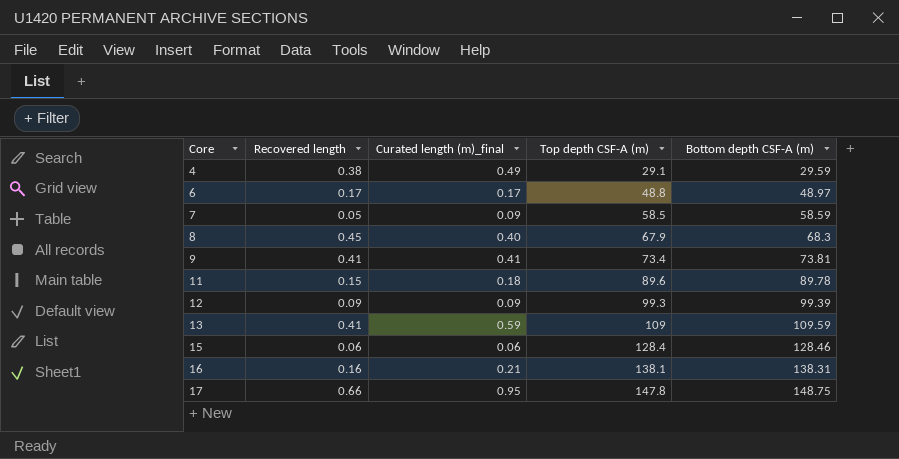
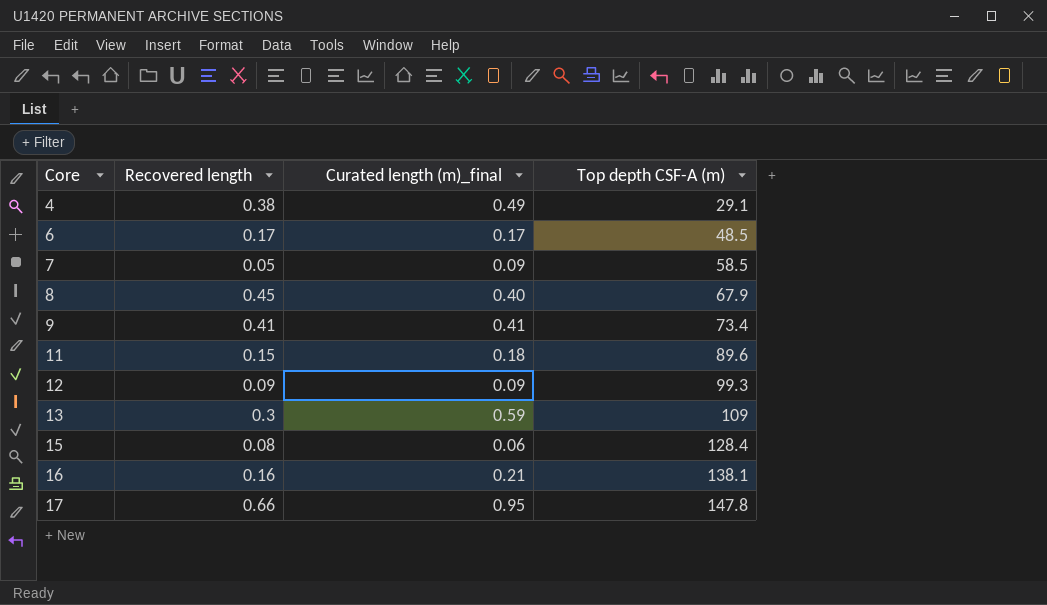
column Bottom depth CSF-A (m) | formula: [Curated length (m)_final] + [Top depth CSF-A (m)] -> none
6 | Top depth CSF-A (m): 48.8 -> 48.5
13 | Recovered length: 0.41 -> 0.3
15 | Recovered length: 0.06 -> 0.08

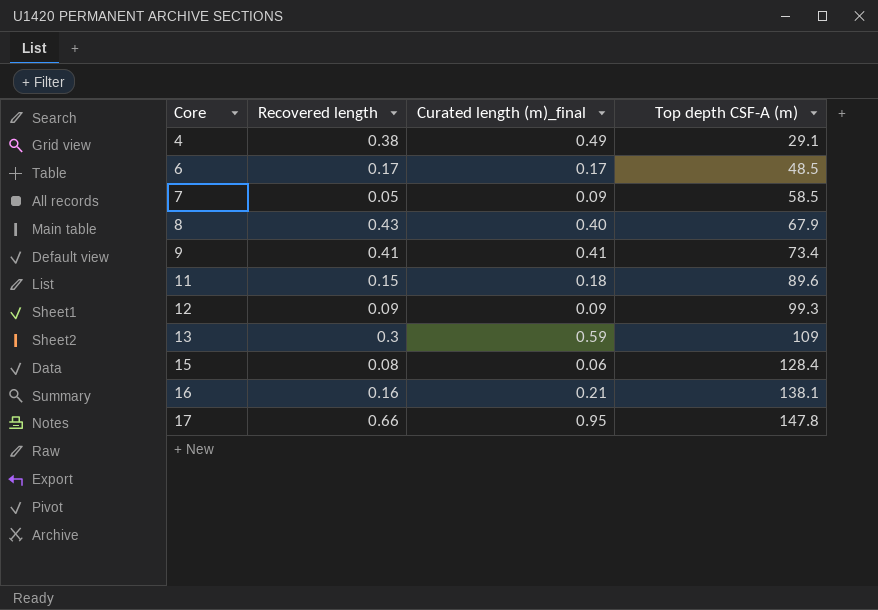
8 | Recovered length: 0.45 -> 0.43

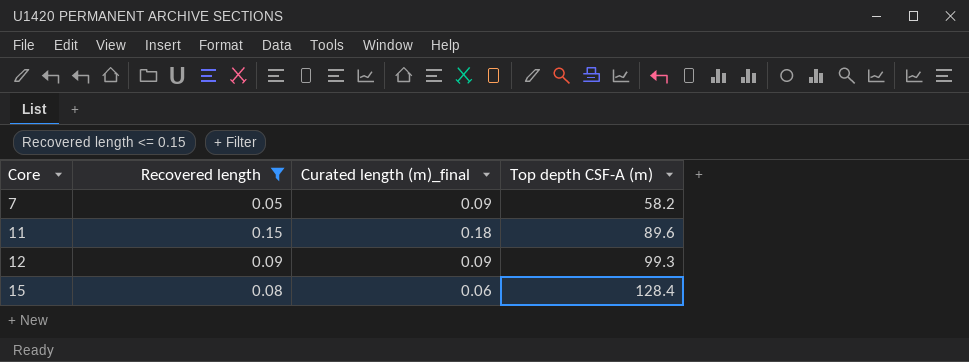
filter: none -> Recovered length <= 0.15
7 | Top depth CSF-A (m): 58.5 -> 58.2

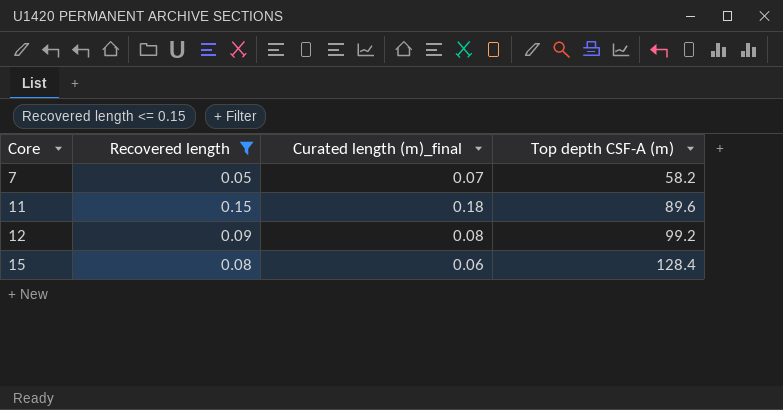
7 | Curated length (m)_final: 0.09 -> 0.07
12 | Curated length (m)_final: 0.09 -> 0.08
12 | Top depth CSF-A (m): 99.3 -> 99.2

